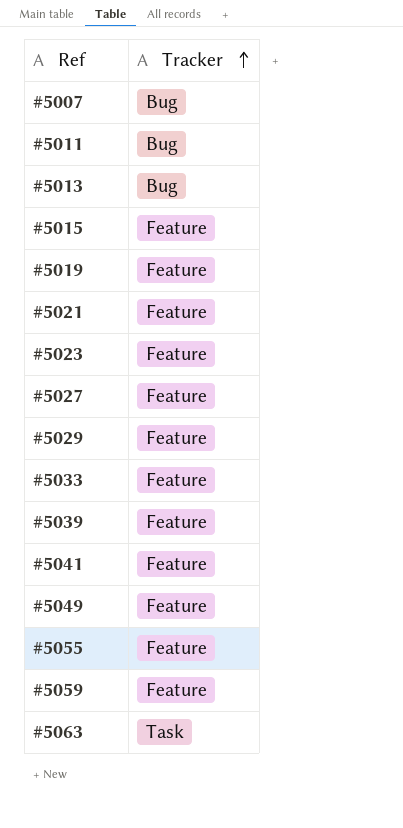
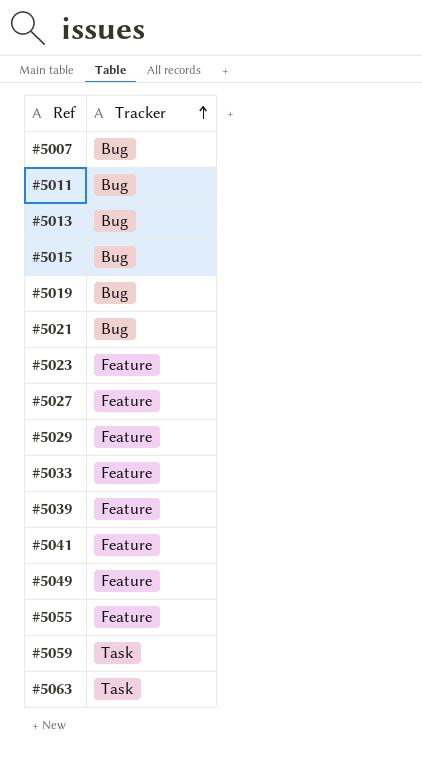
#5015 | Tracker: Feature -> Bug
#5019 | Tracker: Feature -> Bug
#5021 | Tracker: Feature -> Bug
#5059 | Tracker: Feature -> Task

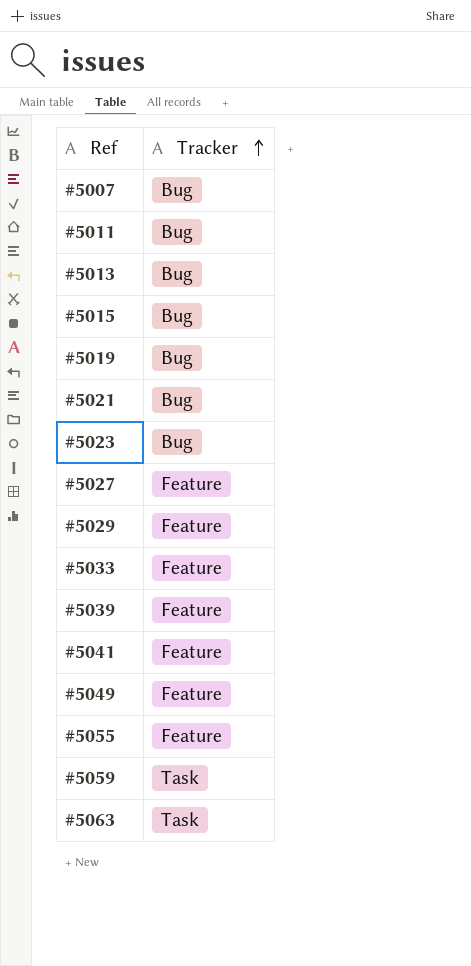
#5023 | Tracker: Feature -> Bug

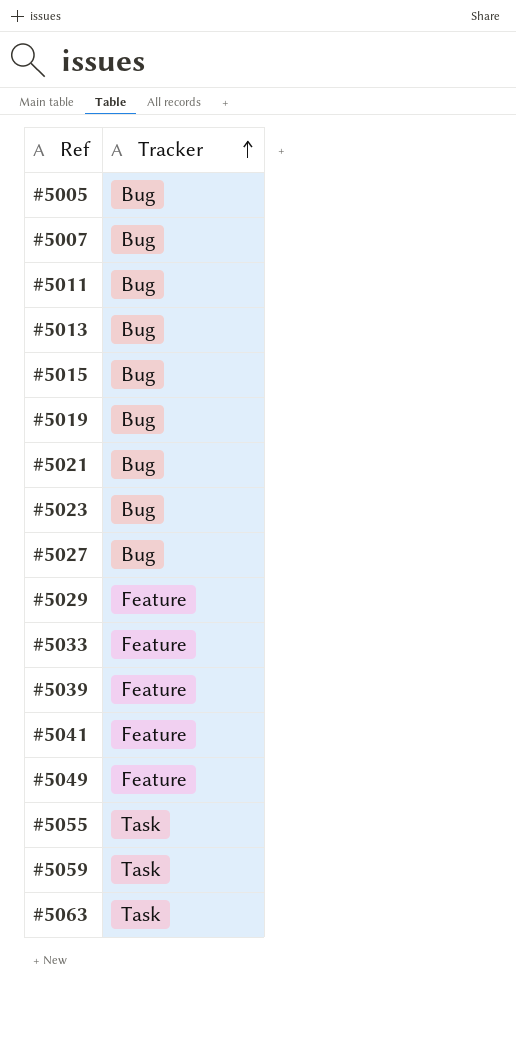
row #5005: none -> Bug
#5027 | Tracker: Feature -> Bug
#5055 | Tracker: Feature -> Task

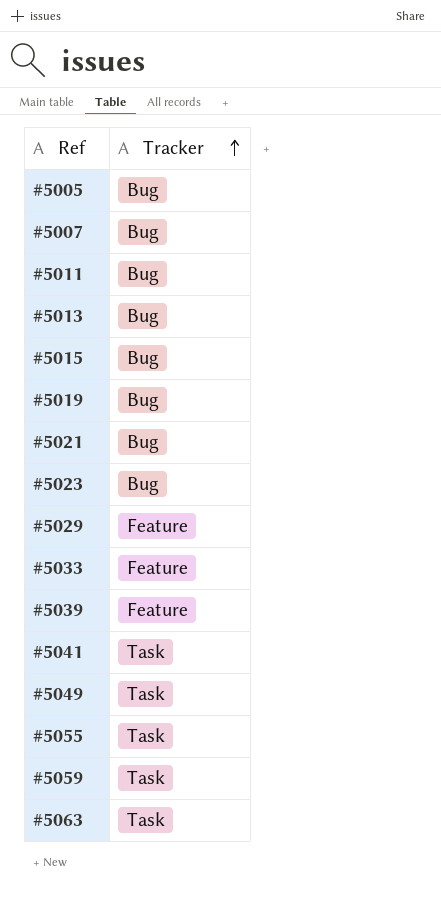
row #5027: Bug -> none
#5041 | Tracker: Feature -> Task
#5049 | Tracker: Feature -> Task

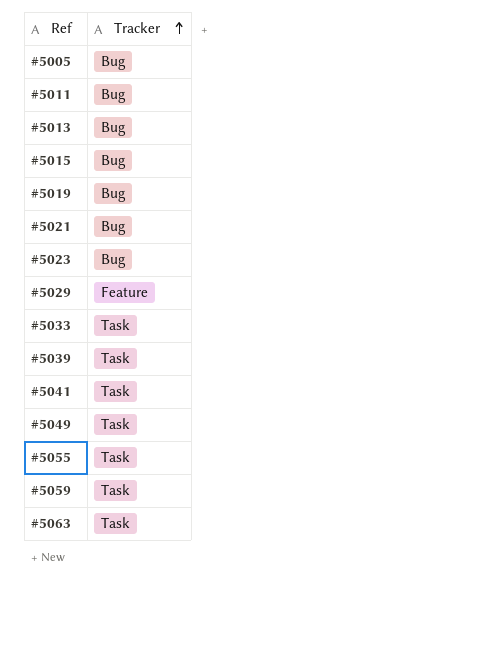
row #5007: Bug -> none
#5033 | Tracker: Feature -> Task
#5039 | Tracker: Feature -> Task

